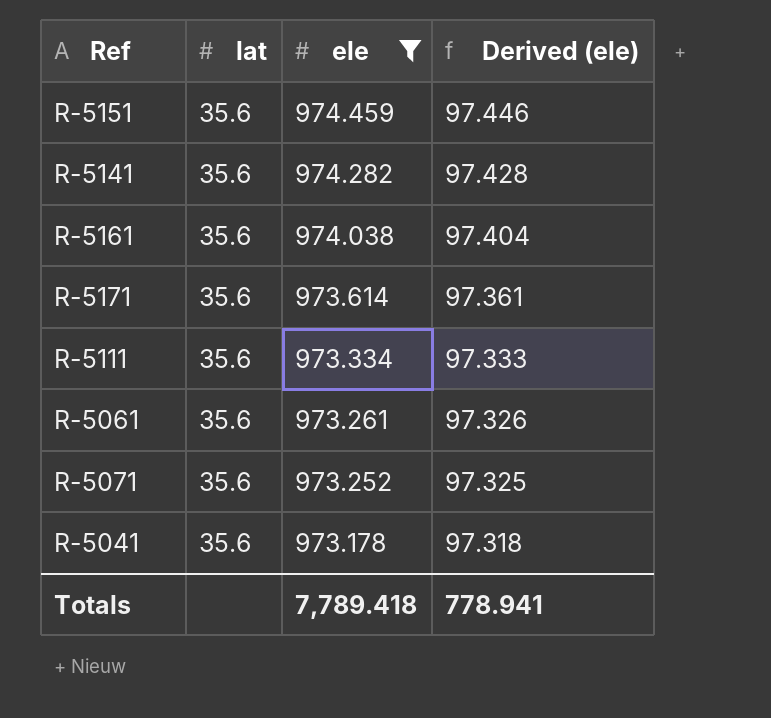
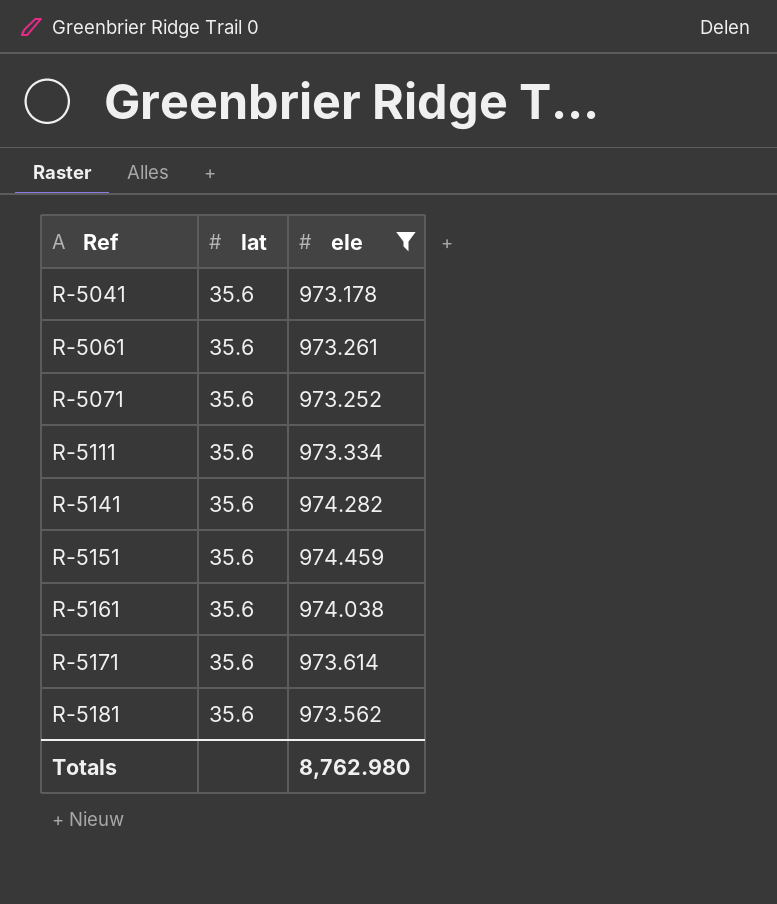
row order: ele descending -> Ref ascending
column Derived (ele) | formula: [ele] * 0.1 -> none
row R-5181: none -> 35.6 | 973.562
Totals | ele: 7,789.418 -> 8,762.980

